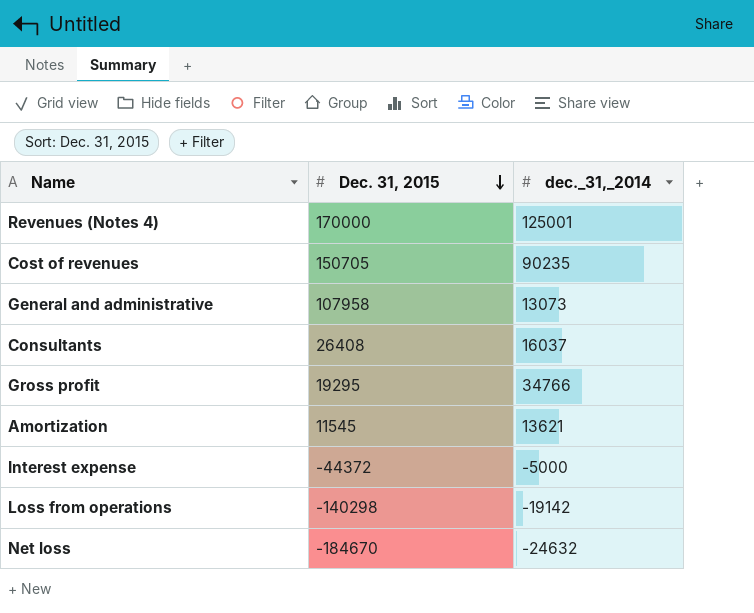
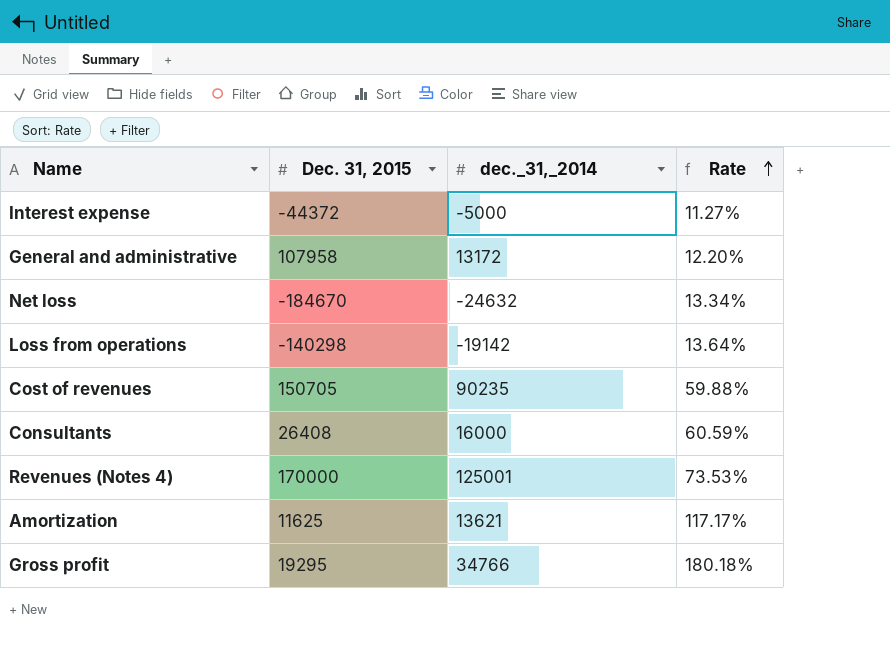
row order: Dec. 31, 2015 descending -> Rate ascending
column Rate | formula: none -> [dec._31,_2014] / [Dec. 31, 2015]
General and administrative | dec._31,_2014: 13073 -> 13172
Consultants | dec._31,_2014: 16037 -> 16000
Amortization | Dec. 31, 2015: 11545 -> 11625

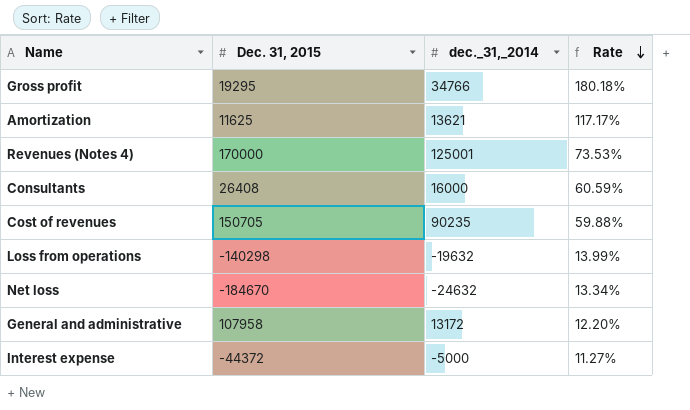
row order: Rate ascending -> Rate descending
Loss from operations | dec._31,_2014: -19142 -> -19632
Loss from operations | Rate: 13.64% -> 13.99%

